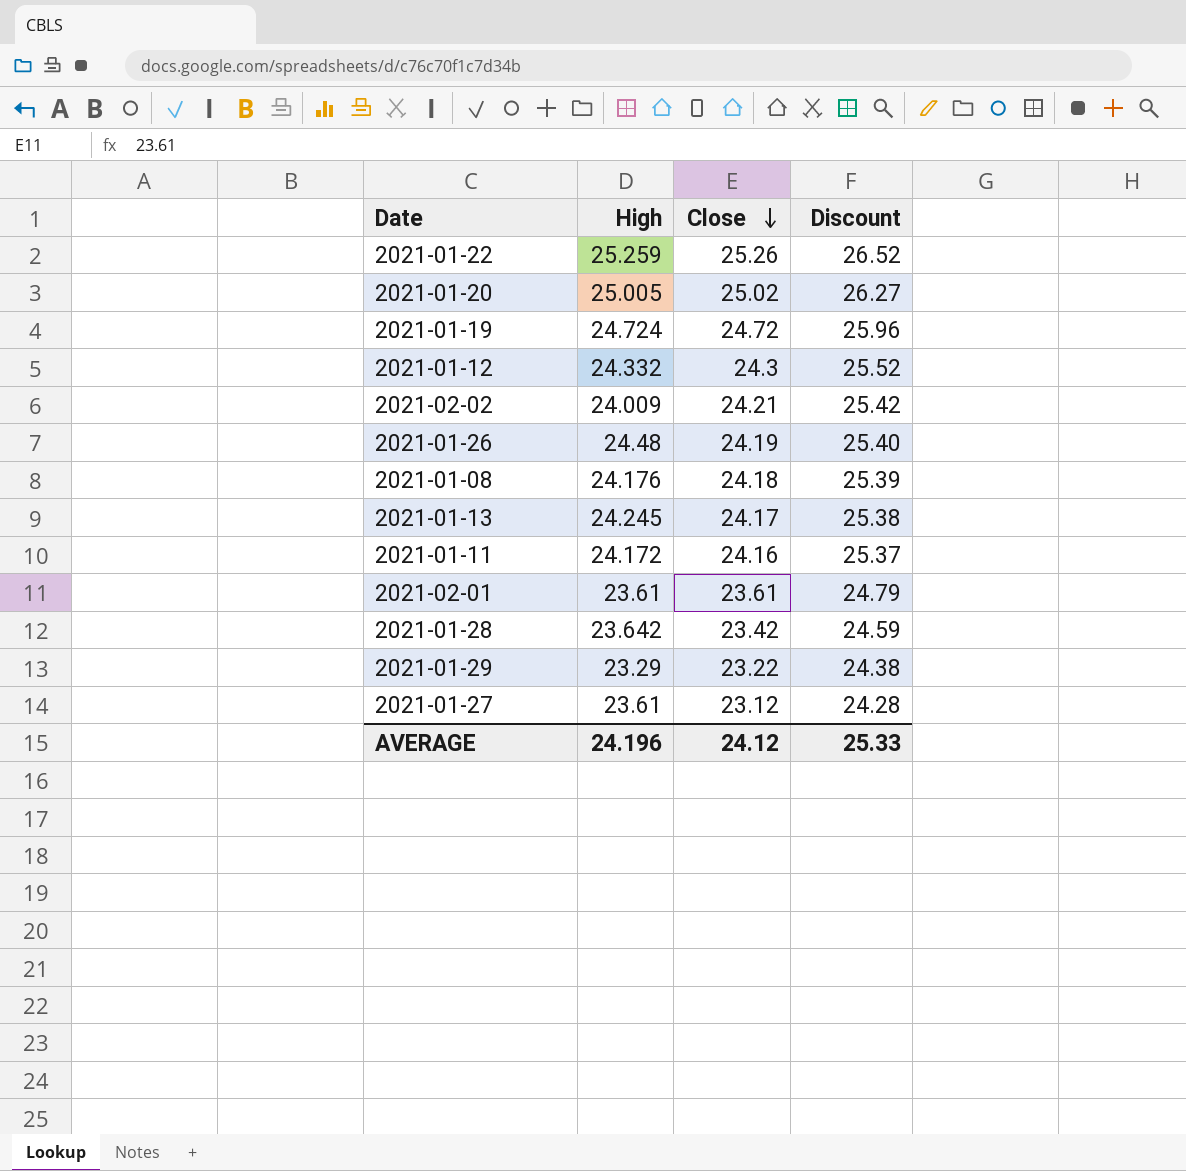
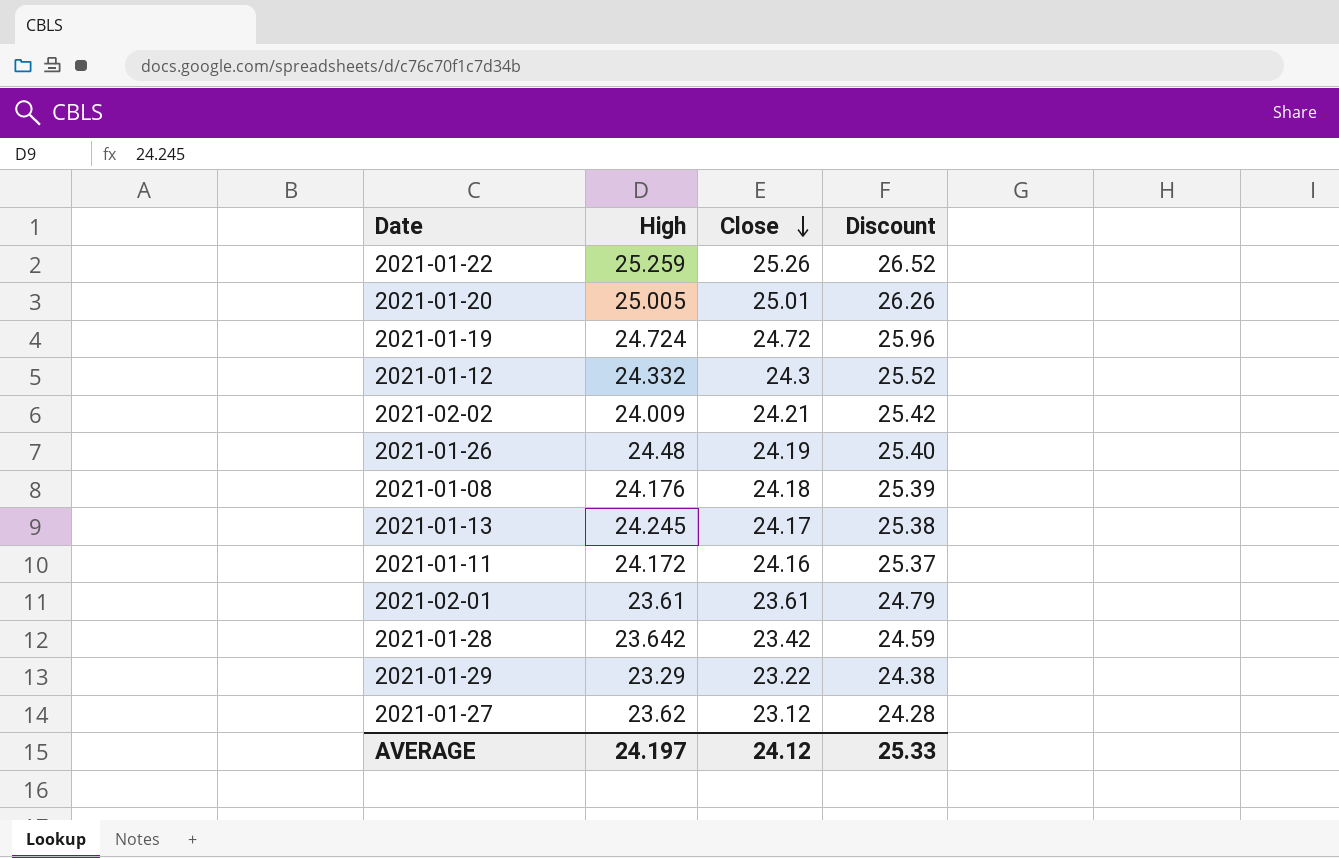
2021-01-20 | Close: 25.02 -> 25.01
2021-01-20 | Discount: 26.27 -> 26.26
2021-01-27 | High: 23.61 -> 23.62
AVERAGE | High: 24.196 -> 24.197

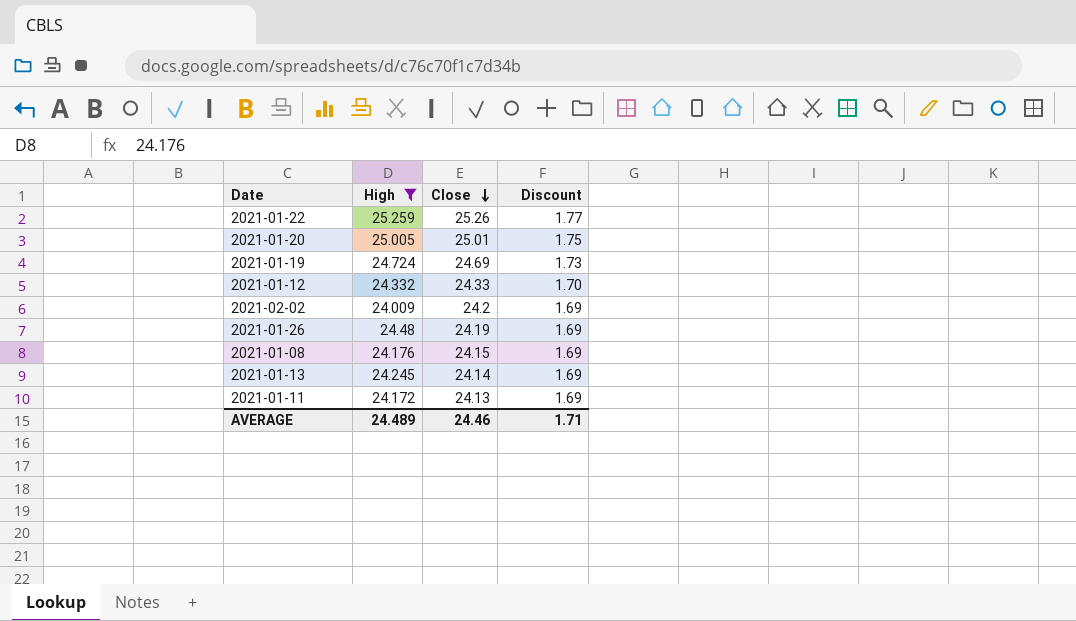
filter: none -> High >= 24.009
column Discount | formula: [Close] * 1.05 -> [Close] * 0.07
2021-01-19 | Close: 24.72 -> 24.69
2021-01-12 | Close: 24.3 -> 24.33
2021-02-02 | Close: 24.21 -> 24.2
2021-01-08 | Close: 24.18 -> 24.15
2021-01-13 | Close: 24.17 -> 24.14
2021-01-11 | Close: 24.16 -> 24.13
AVERAGE | High: 24.197 -> 24.489
AVERAGE | Close: 24.12 -> 24.46
AVERAGE | Discount: 25.33 -> 1.71

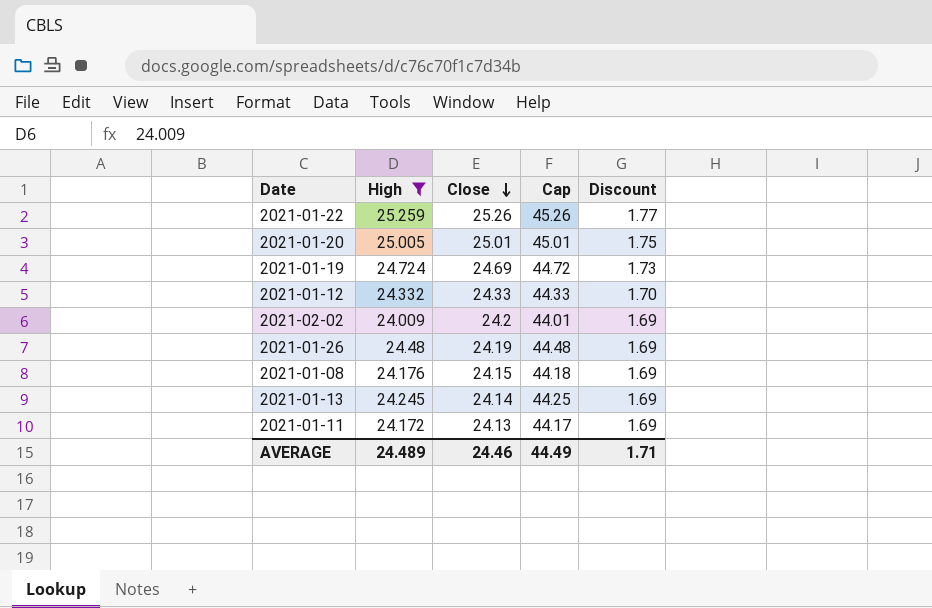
column Cap | formula: none -> [High] + 20

